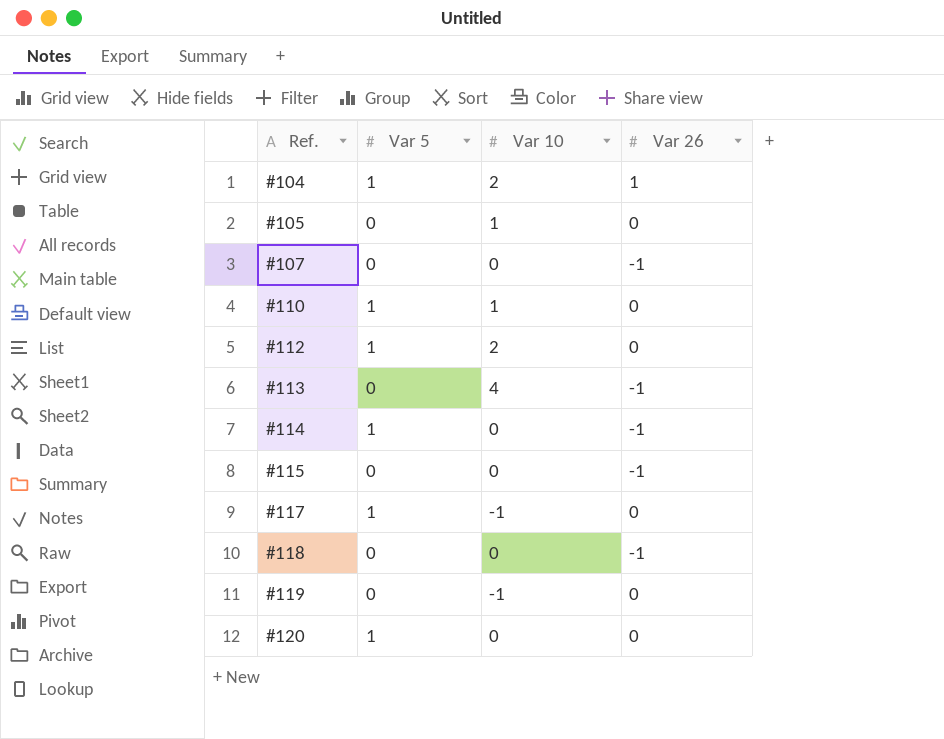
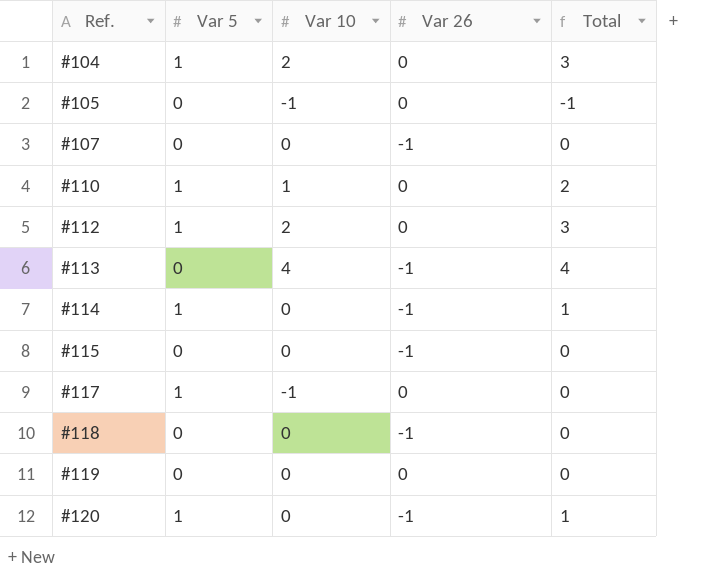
column Total | formula: none -> [Var 5] + [Var 10]
#104 | Var 26: 1 -> 0
#105 | Var 10: 1 -> -1
#119 | Var 10: -1 -> 0
#120 | Var 26: 0 -> -1

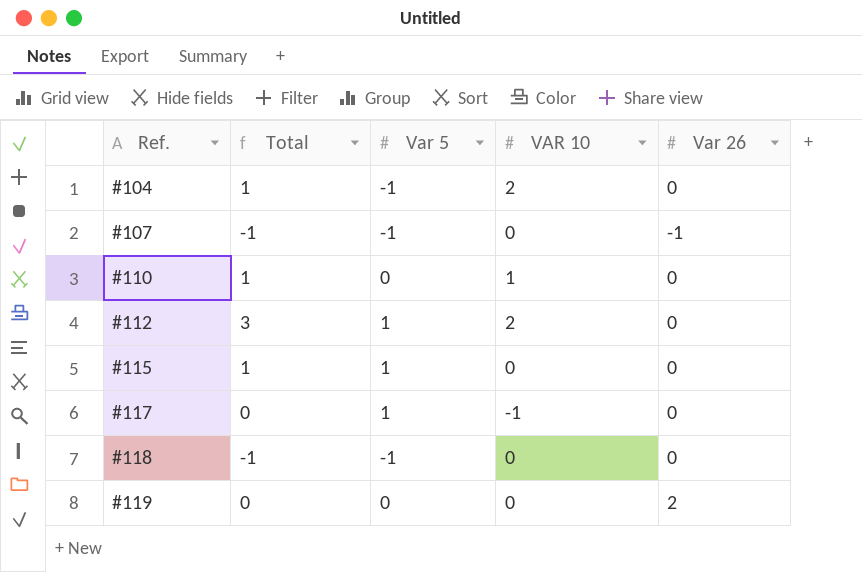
column Total | position: 5 -> 2
column name: Var 10 -> VAR 10
row #105: 0 | -1 | 0 | -1 -> none
row #113: 0 | 4 | -1 | 4 -> none
row #114: 1 | 0 | -1 | 1 -> none
row #120: 1 | 0 | -1 | 1 -> none
#104 | Total: 3 -> 1
#104 | Var 5: 1 -> -1
#107 | Total: 0 -> -1
#107 | Var 5: 0 -> -1
#110 | Total: 2 -> 1
#110 | Var 5: 1 -> 0
#115 | Total: 0 -> 1
#115 | Var 5: 0 -> 1
#115 | Var 26: -1 -> 0
#118 | Total: 0 -> -1
#118 | Var 5: 0 -> -1
#118 | Var 26: -1 -> 0
#119 | Var 26: 0 -> 2

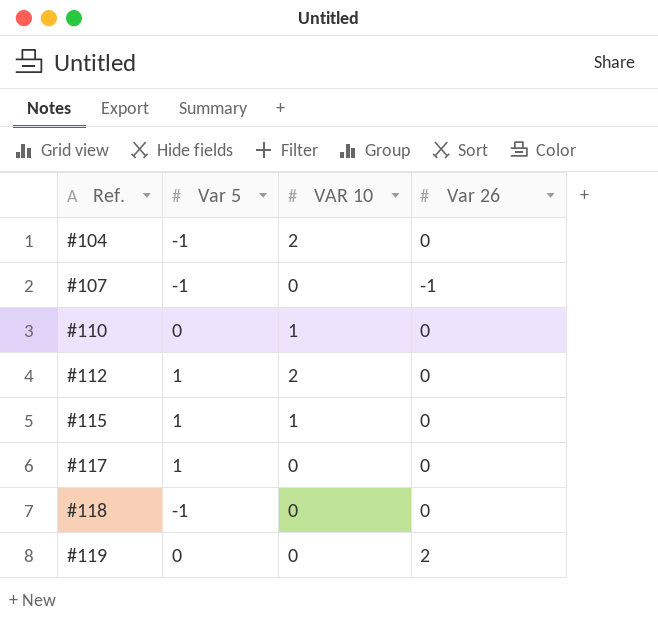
column Total | formula: [Var 5] + [VAR 10] -> none
#115 | VAR 10: 0 -> 1
#117 | VAR 10: -1 -> 0

